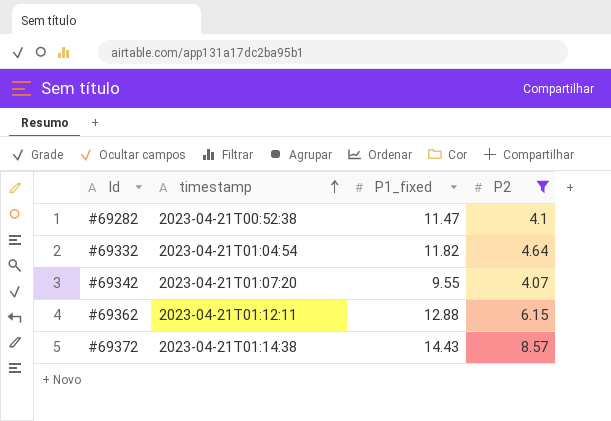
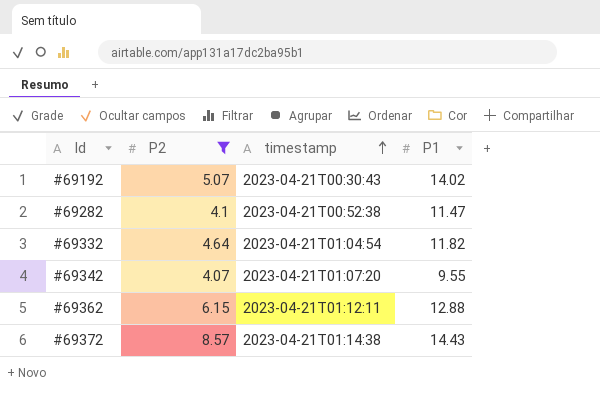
column P2 | position: 4 -> 2
column name: P1_fixed -> P1
row #69192: none -> 5.07 | 2023-04-21T00:30:43 | 14.02

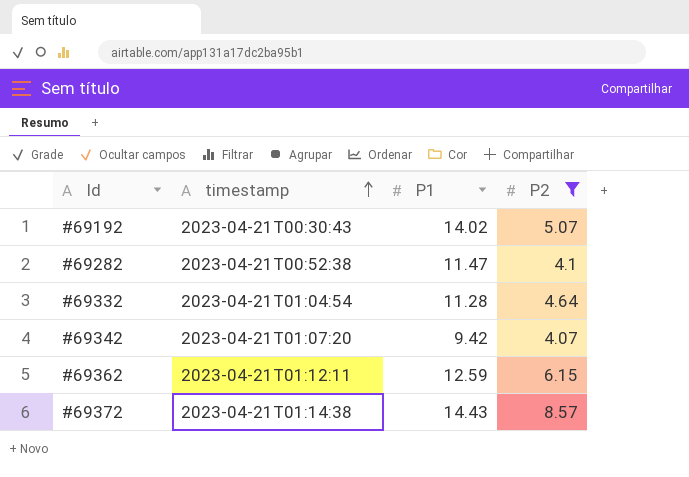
column P2 | position: 2 -> 4
#69332 | P1: 11.82 -> 11.28
#69342 | P1: 9.55 -> 9.42
#69362 | P1: 12.88 -> 12.59

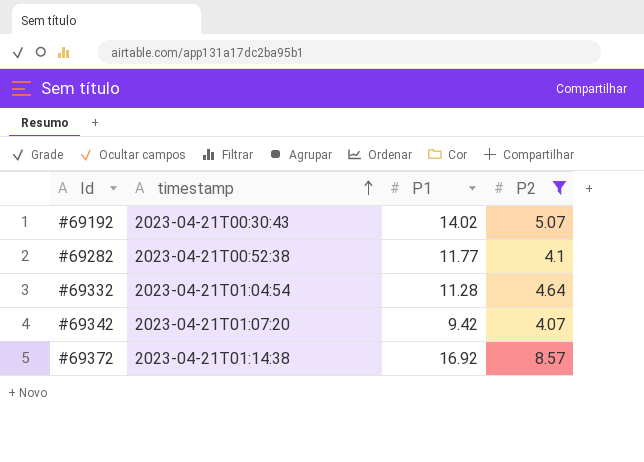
row #69362: 2023-04-21T01:12:11 | 12.59 | 6.15 -> none
#69282 | P1: 11.47 -> 11.77
#69372 | P1: 14.43 -> 16.92

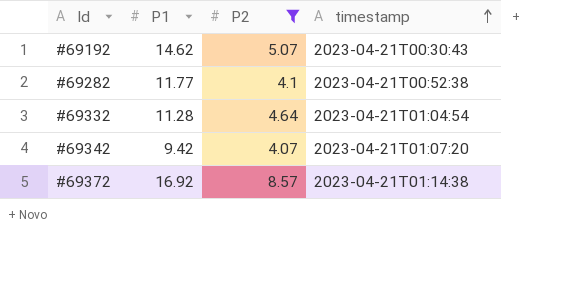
column timestamp | position: 2 -> 4
#69192 | P1: 14.02 -> 14.62

